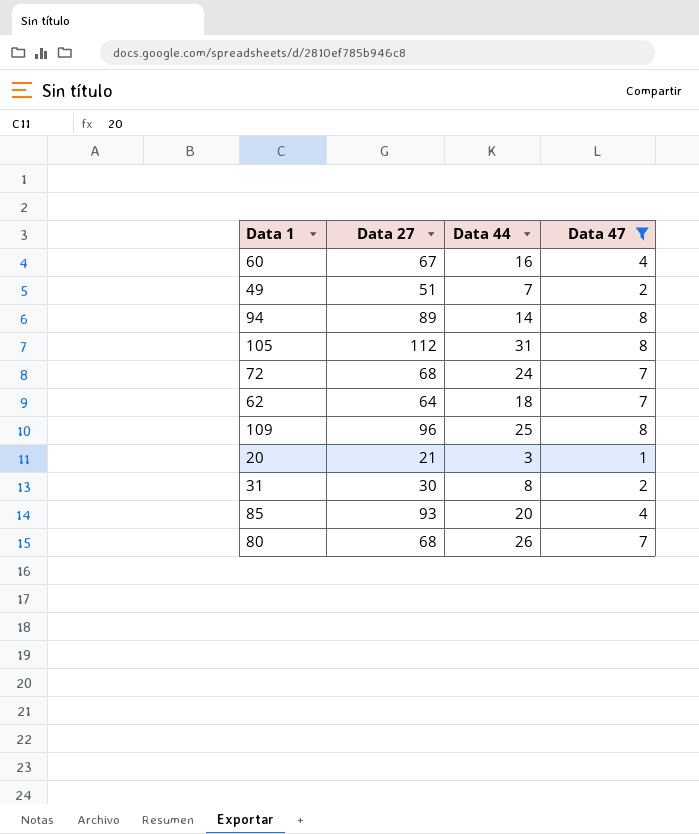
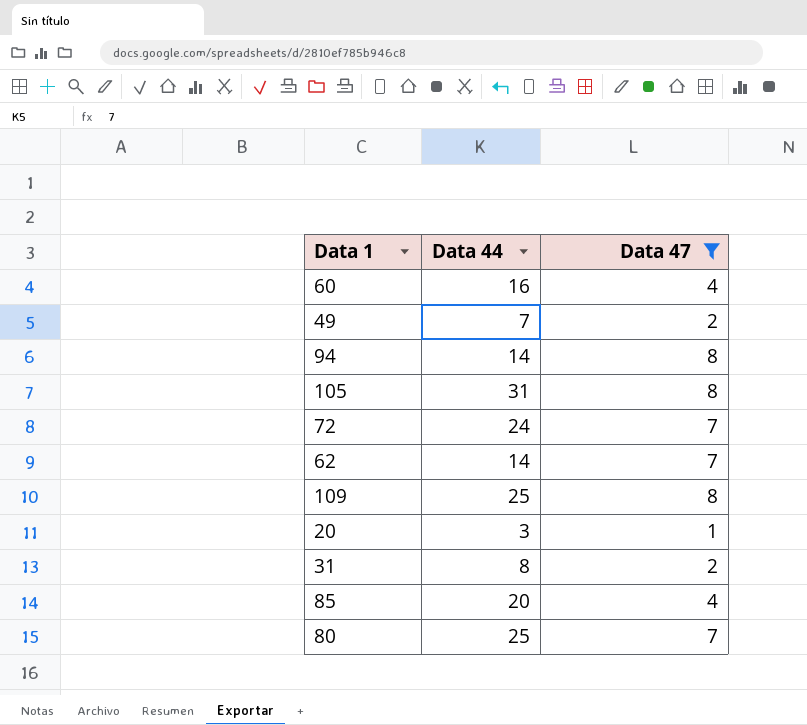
column Data 27 | position: 2 -> none
62 | Data 44: 18 -> 14
80 | Data 44: 26 -> 25

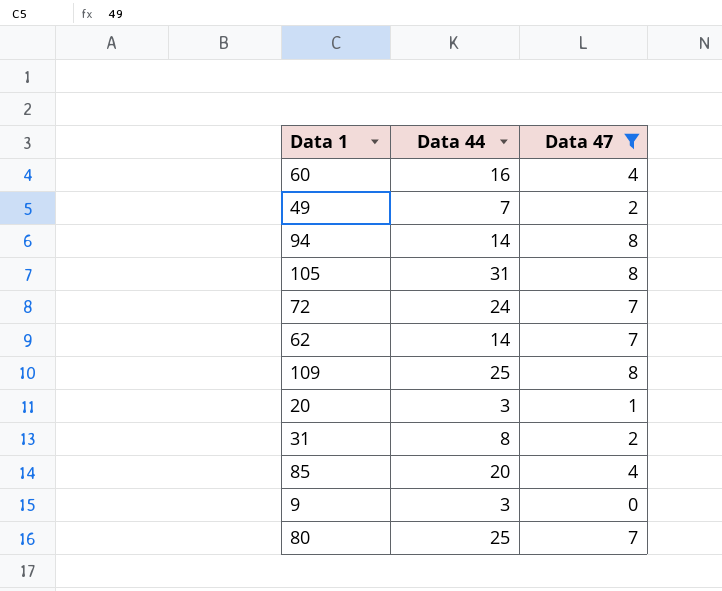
row 9: none -> 3 | 0

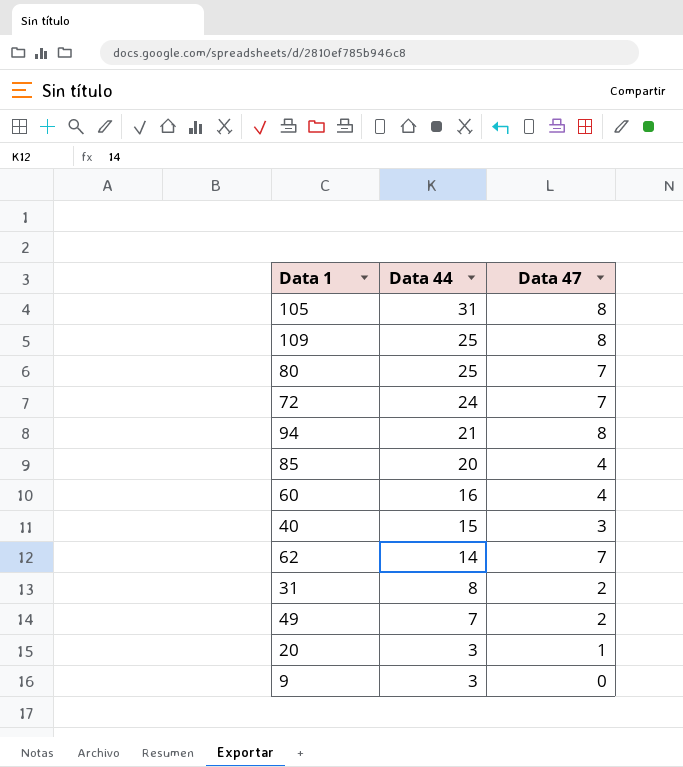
filter: Data 47 != 3 -> none
row order: none -> Data 44 descending
94 | Data 44: 14 -> 21

